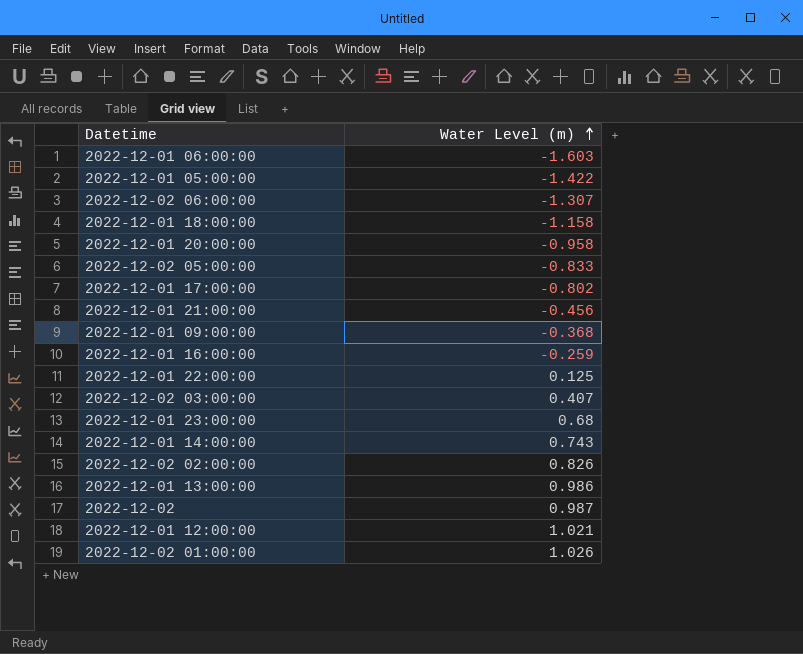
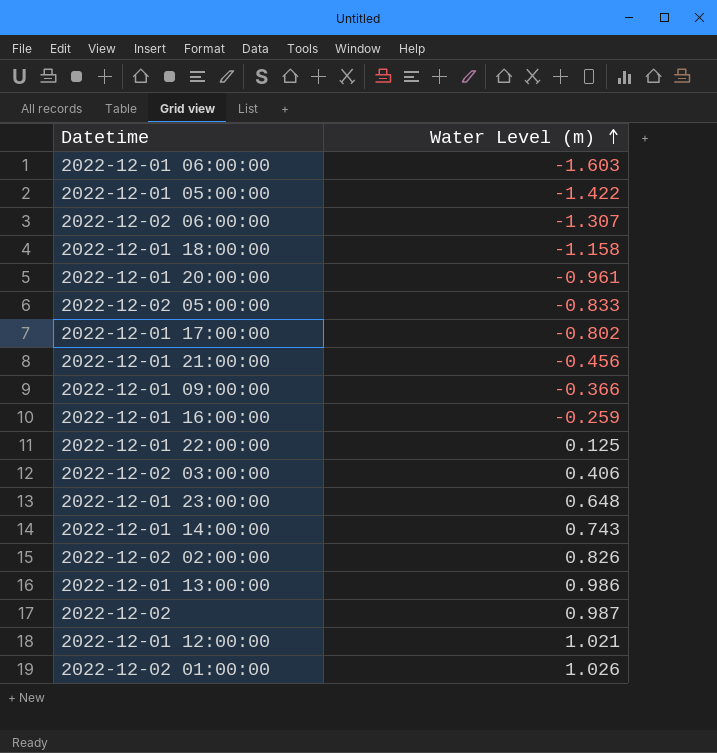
2022-12-01 20:00:00 | Water Level (m): -0.958 -> -0.961
2022-12-01 09:00:00 | Water Level (m): -0.368 -> -0.366
2022-12-02 03:00:00 | Water Level (m): 0.407 -> 0.406
2022-12-01 23:00:00 | Water Level (m): 0.68 -> 0.648

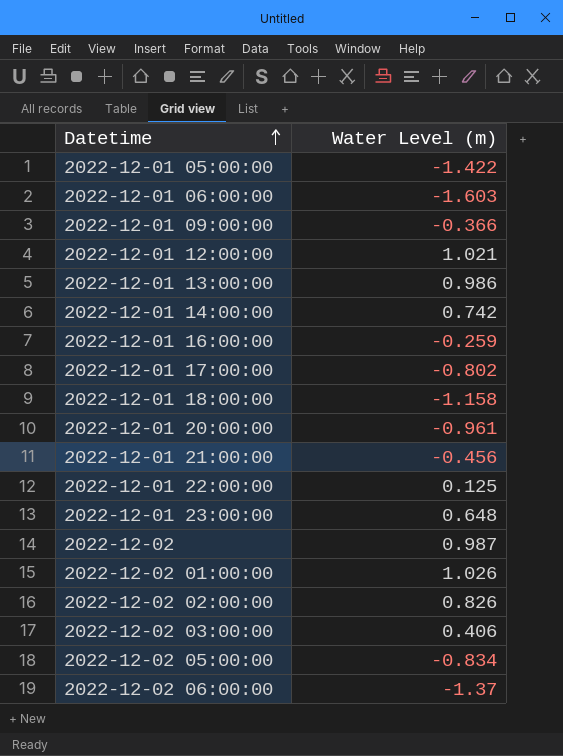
row order: Water Level (m) ascending -> Datetime ascending
2022-12-01 14:00:00 | Water Level (m): 0.743 -> 0.742
2022-12-02 05:00:00 | Water Level (m): -0.833 -> -0.834
2022-12-02 06:00:00 | Water Level (m): -1.307 -> -1.37

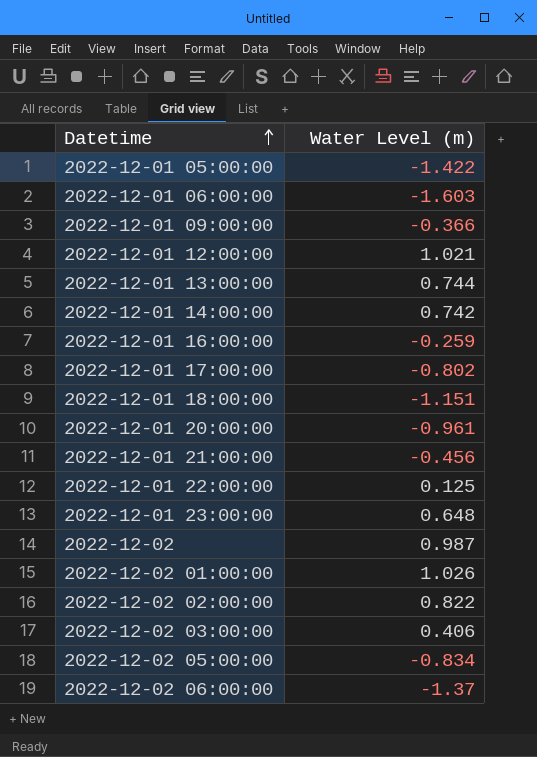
2022-12-01 13:00:00 | Water Level (m): 0.986 -> 0.744
2022-12-01 18:00:00 | Water Level (m): -1.158 -> -1.151
2022-12-02 02:00:00 | Water Level (m): 0.826 -> 0.822

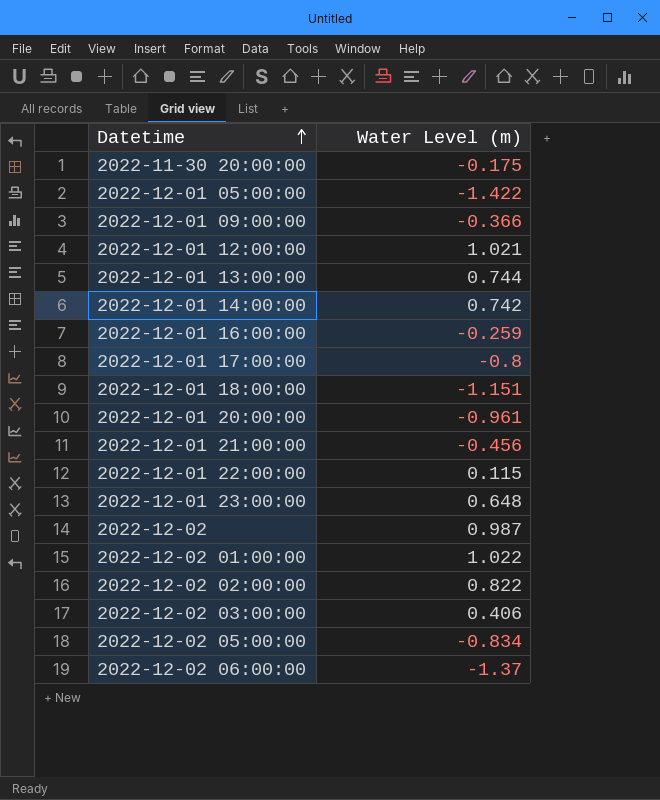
row 2022-12-01 06:00:00: -1.603 -> none
row 2022-11-30 20:00:00: none -> -0.175
2022-12-01 17:00:00 | Water Level (m): -0.802 -> -0.8
2022-12-01 22:00:00 | Water Level (m): 0.125 -> 0.115
2022-12-02 01:00:00 | Water Level (m): 1.026 -> 1.022

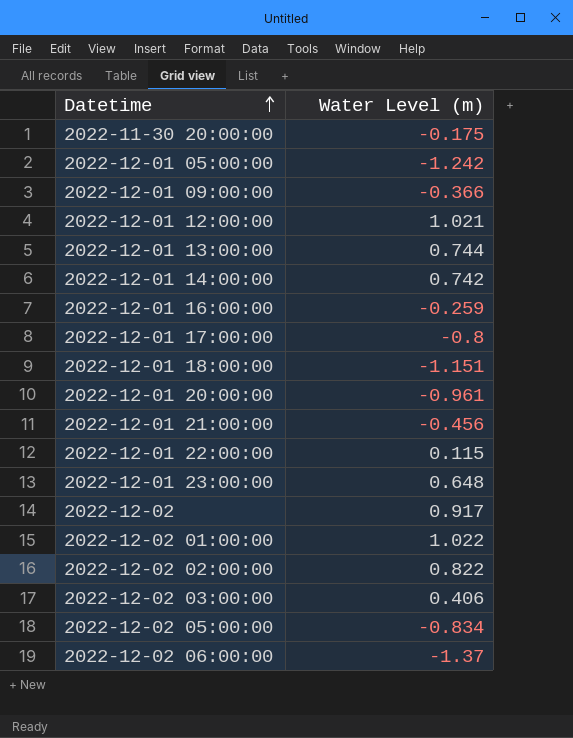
2022-12-01 05:00:00 | Water Level (m): -1.422 -> -1.242
2022-12-02 | Water Level (m): 0.987 -> 0.917

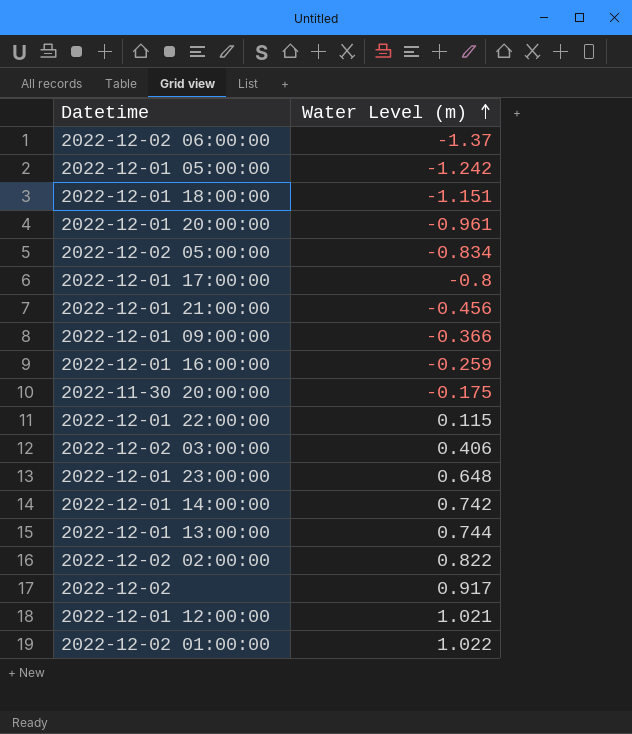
row order: Datetime ascending -> Water Level (m) ascending

